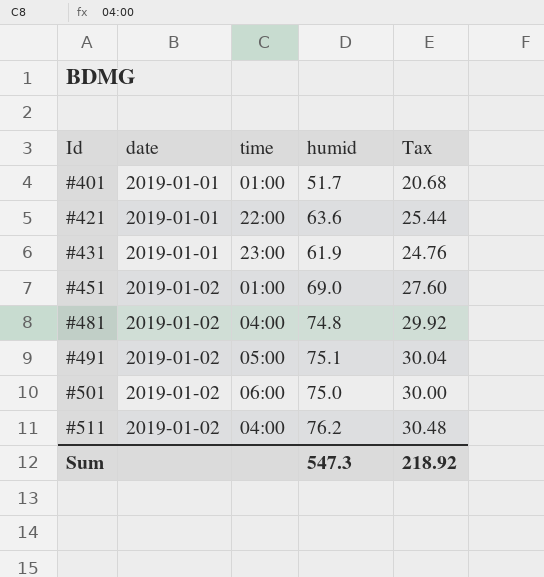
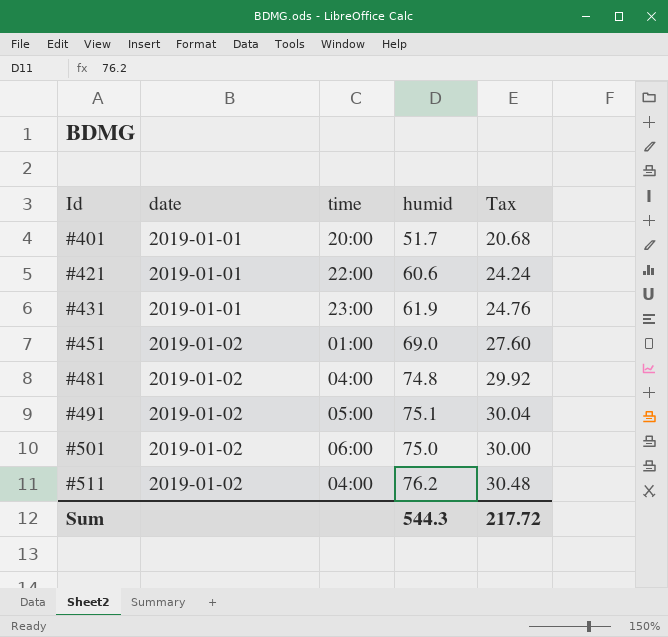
#401 | time: 01:00 -> 20:00
#421 | humid: 63.6 -> 60.6
#421 | Tax: 25.44 -> 24.24
Sum | humid: 547.3 -> 544.3
Sum | Tax: 218.92 -> 217.72

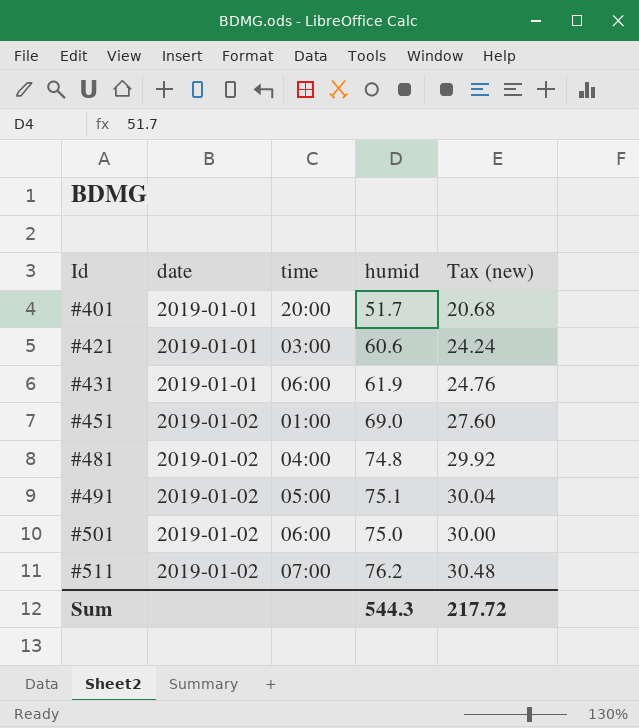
column name: Tax -> Tax (new)
#421 | time: 22:00 -> 03:00
#431 | time: 23:00 -> 06:00
#511 | time: 04:00 -> 07:00

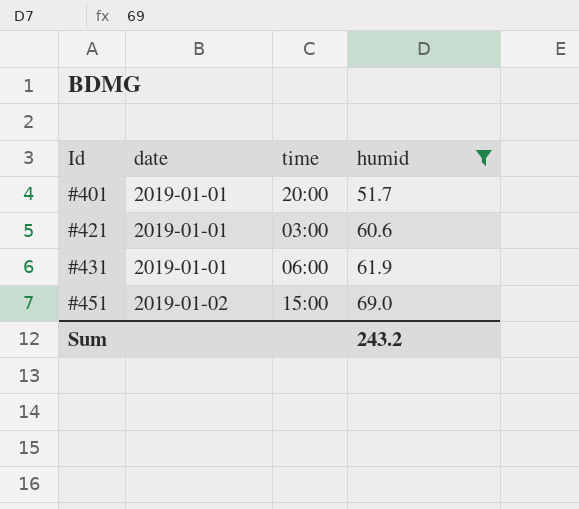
filter: none -> humid <= 69.0
column Tax (new) | formula: [humid] * 0.4 -> none
#451 | time: 01:00 -> 15:00
Sum | humid: 544.3 -> 243.2

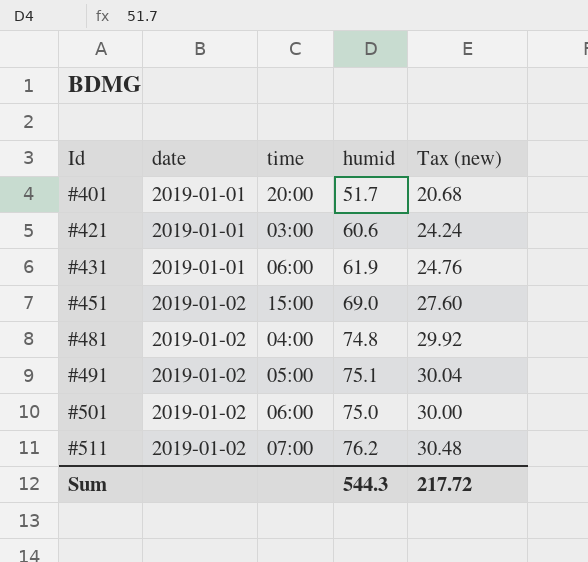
filter: humid <= 69.0 -> none
column Tax (new) | formula: none -> [humid] * 0.4
Sum | humid: 243.2 -> 544.3

